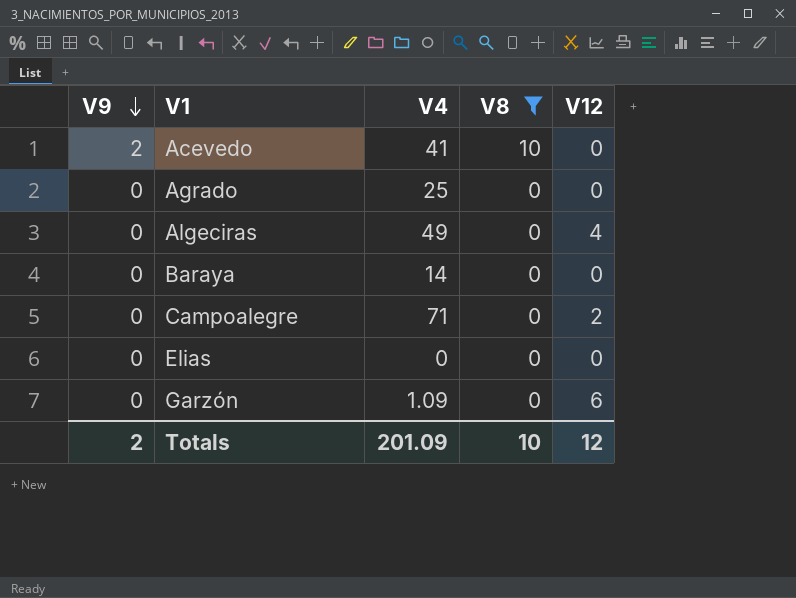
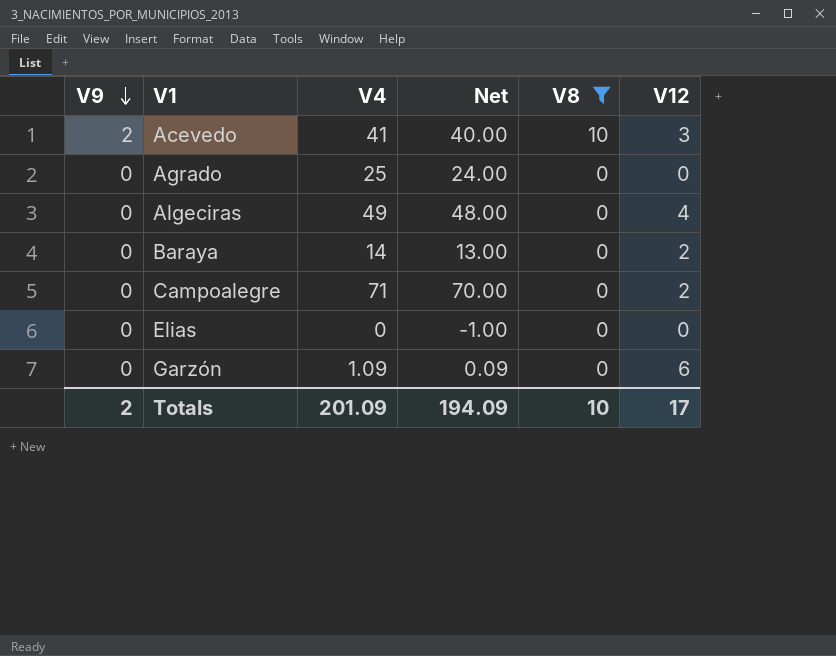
column Net | formula: none -> [V4] - 1
Acevedo | V12: 0 -> 3
Baraya | V12: 0 -> 2
Totals | V12: 12 -> 17

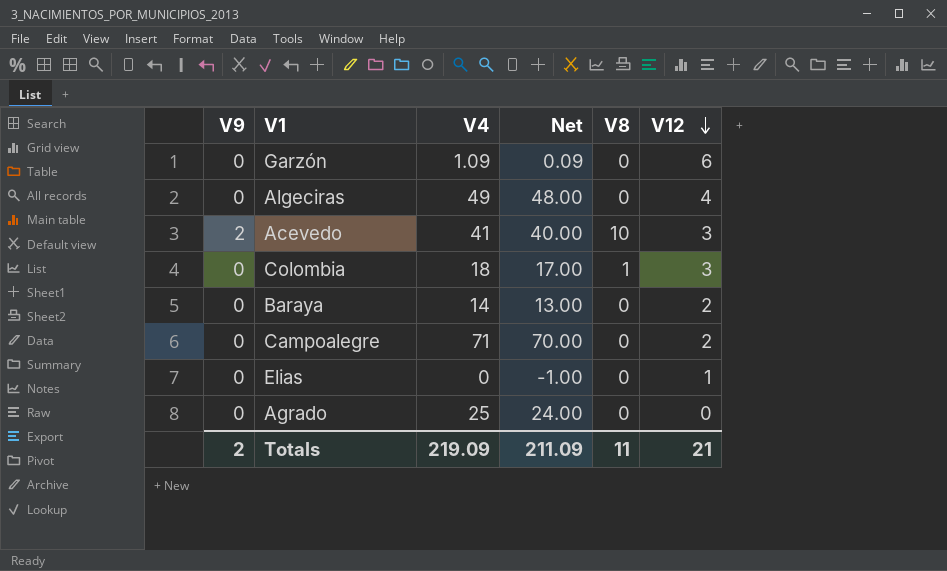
filter: V8 != 1 -> none
row order: V9 descending -> V12 descending
Elias | V12: 0 -> 1
Totals | V4: 201.09 -> 219.09
Totals | Net: 194.09 -> 211.09
Totals | V8: 10 -> 11
Totals | V12: 17 -> 21

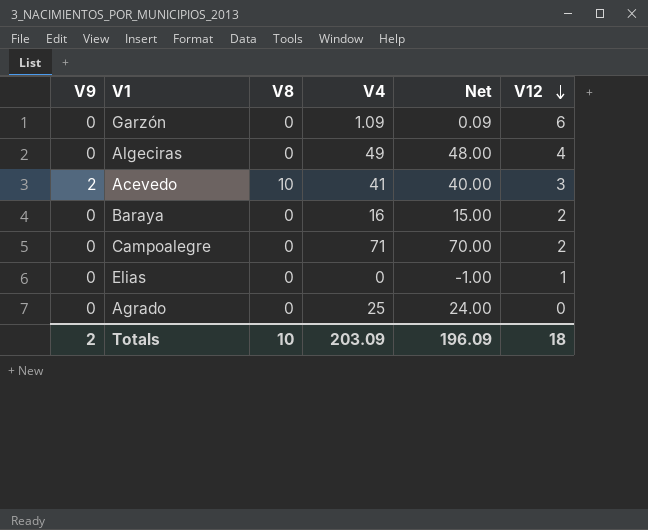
column V8 | position: 5 -> 3
row Colombia: 0 | 18 | 17.00 | 1 | 3 -> none
Baraya | V4: 14 -> 16
Baraya | Net: 13.00 -> 15.00
Totals | V8: 11 -> 10
Totals | V4: 219.09 -> 203.09
Totals | Net: 211.09 -> 196.09
Totals | V12: 21 -> 18

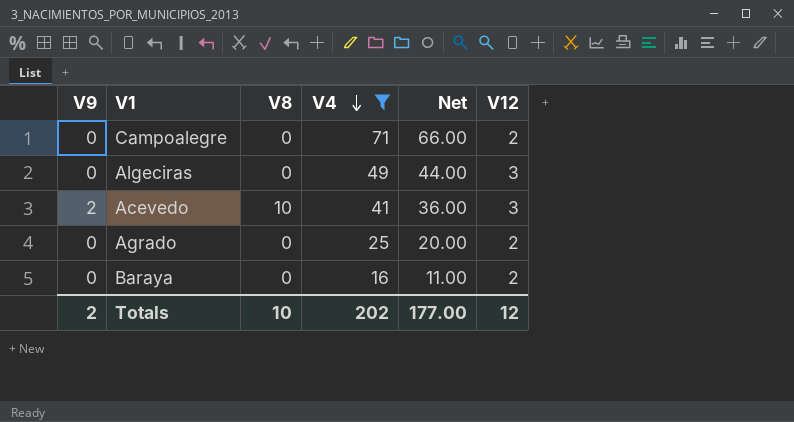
filter: none -> V4 >= 16
row order: V12 descending -> V4 descending
column Net | formula: [V4] - 1 -> [V4] - 5
Algeciras | V12: 4 -> 3
Agrado | V12: 0 -> 2
Totals | V4: 203.09 -> 202
Totals | Net: 196.09 -> 177.00
Totals | V12: 18 -> 12

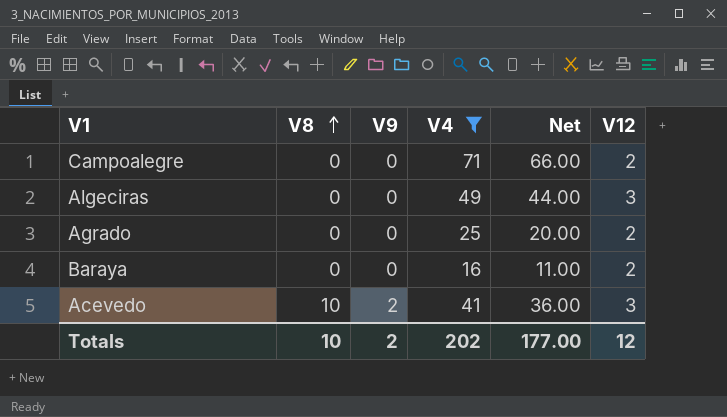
row order: V4 descending -> V8 ascending
column V9 | position: 1 -> 3

